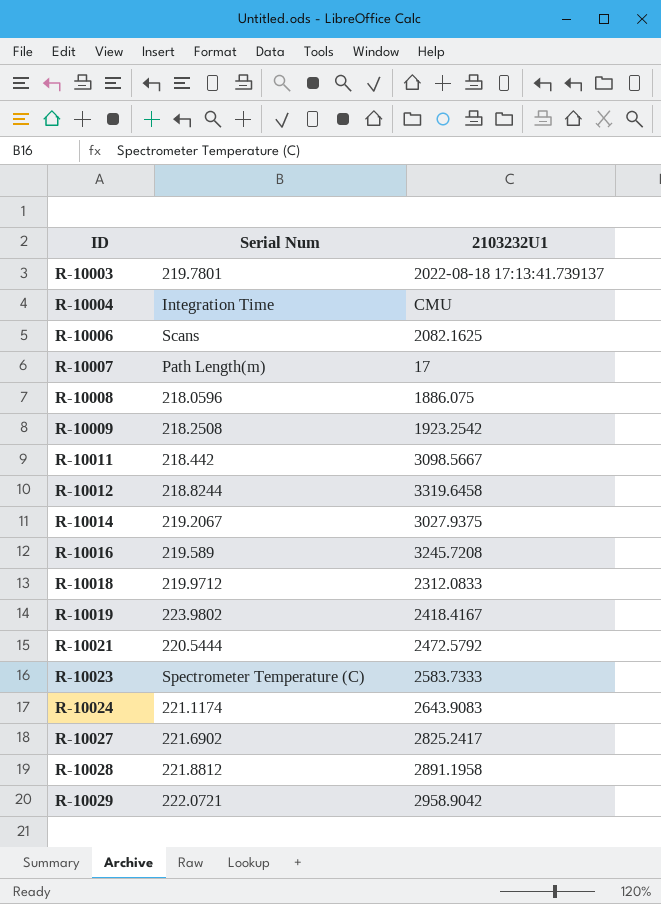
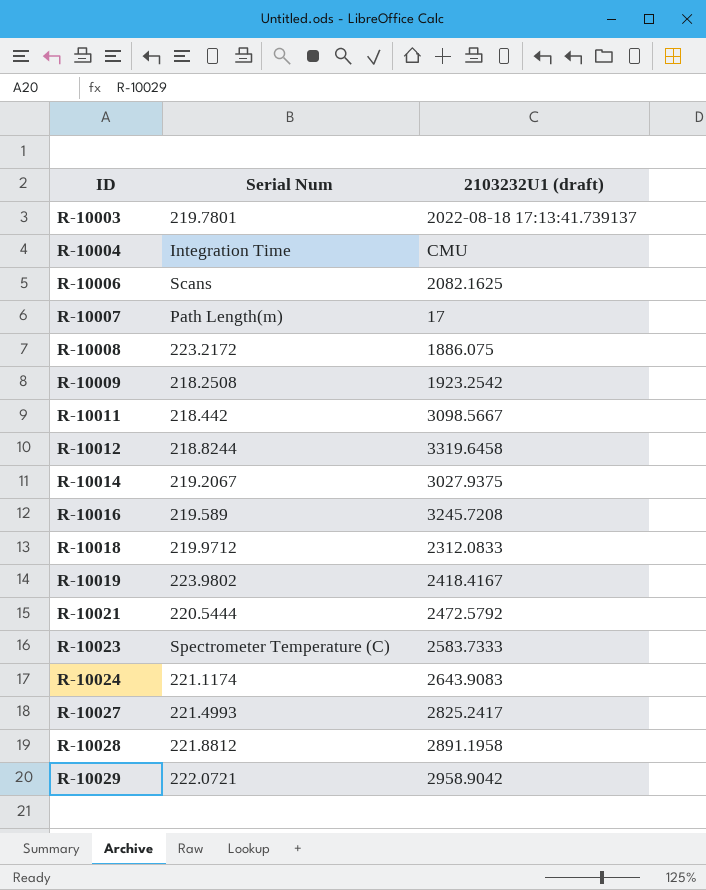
column name: 2103232U1 -> 2103232U1 (draft)
R-10008 | Serial Num: 218.0596 -> 223.2172
R-10027 | Serial Num: 221.6902 -> 221.4993

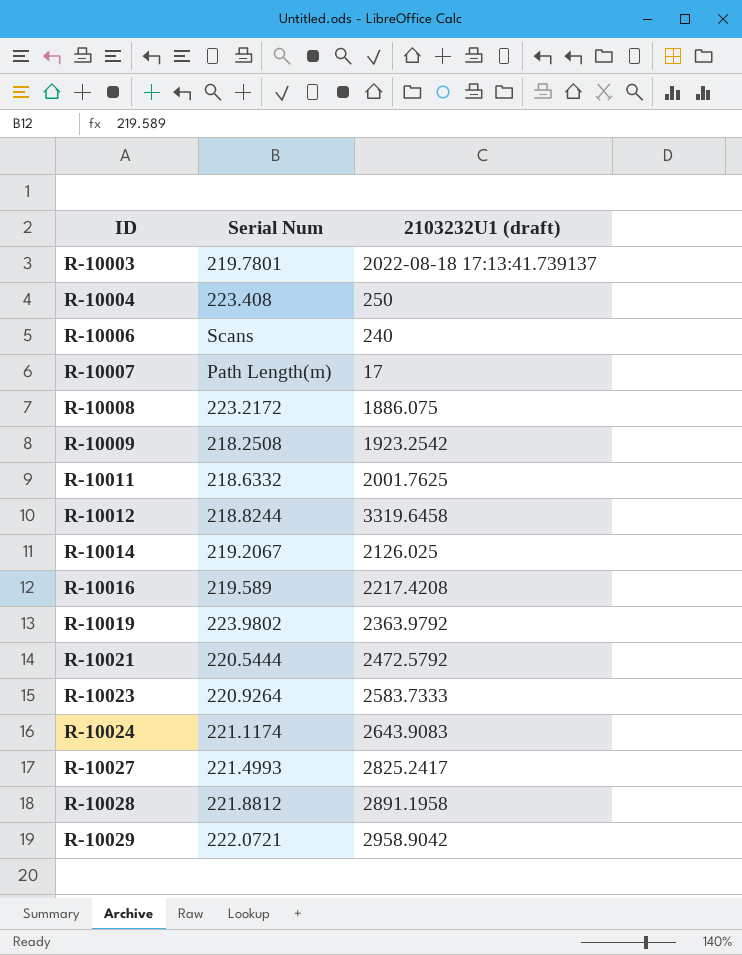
row R-10018: 219.9712 | 2312.0833 -> none
R-10004 | Serial Num: Integration Time -> 223.408
R-10004 | 2103232U1 (draft): CMU -> 250
R-10006 | 2103232U1 (draft): 2082.1625 -> 240
R-10011 | Serial Num: 218.442 -> 218.6332
R-10011 | 2103232U1 (draft): 3098.5667 -> 2001.7625
R-10014 | 2103232U1 (draft): 3027.9375 -> 2126.025
R-10016 | 2103232U1 (draft): 3245.7208 -> 2217.4208
R-10019 | 2103232U1 (draft): 2418.4167 -> 2363.9792
R-10023 | Serial Num: Spectrometer Temperature (C) -> 220.9264

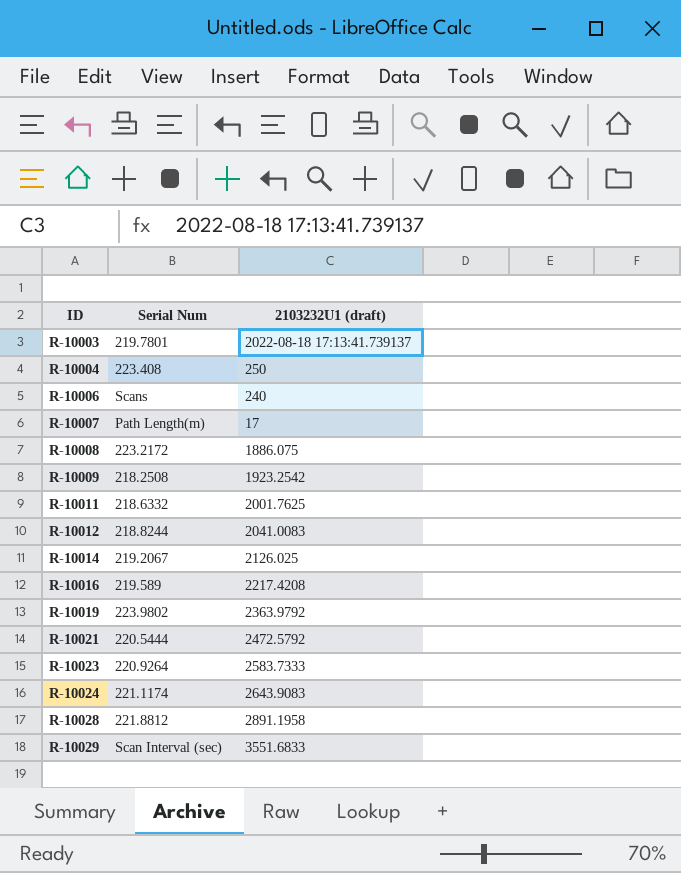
row R-10027: 221.4993 | 2825.2417 -> none
R-10012 | 2103232U1 (draft): 3319.6458 -> 2041.0083
R-10029 | Serial Num: 222.0721 -> Scan Interval (sec)
R-10029 | 2103232U1 (draft): 2958.9042 -> 3551.6833

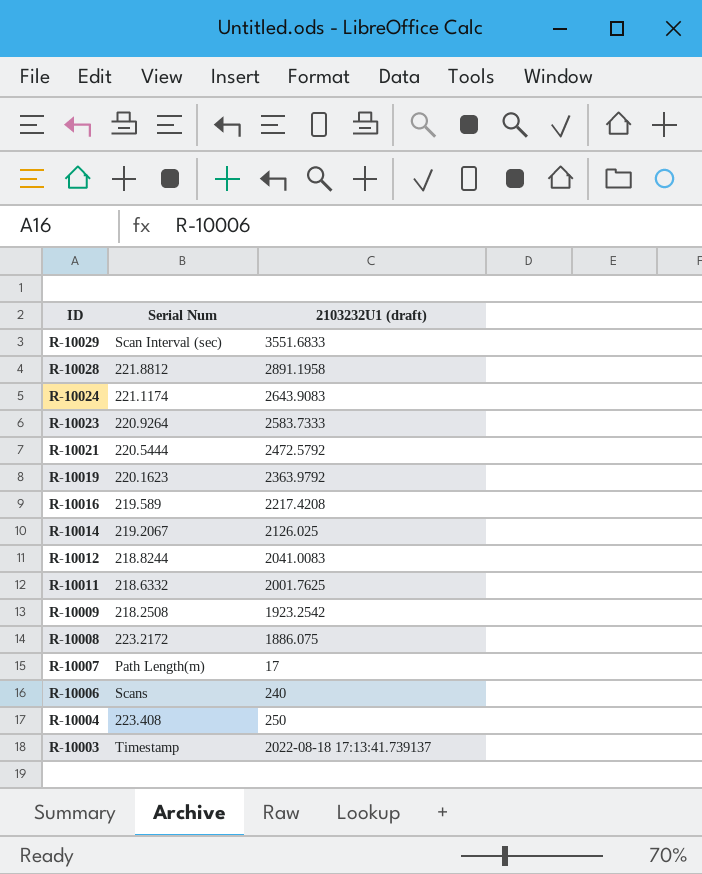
row order: ID ascending -> ID descending
R-10019 | Serial Num: 223.9802 -> 220.1623
R-10003 | Serial Num: 219.7801 -> Timestamp

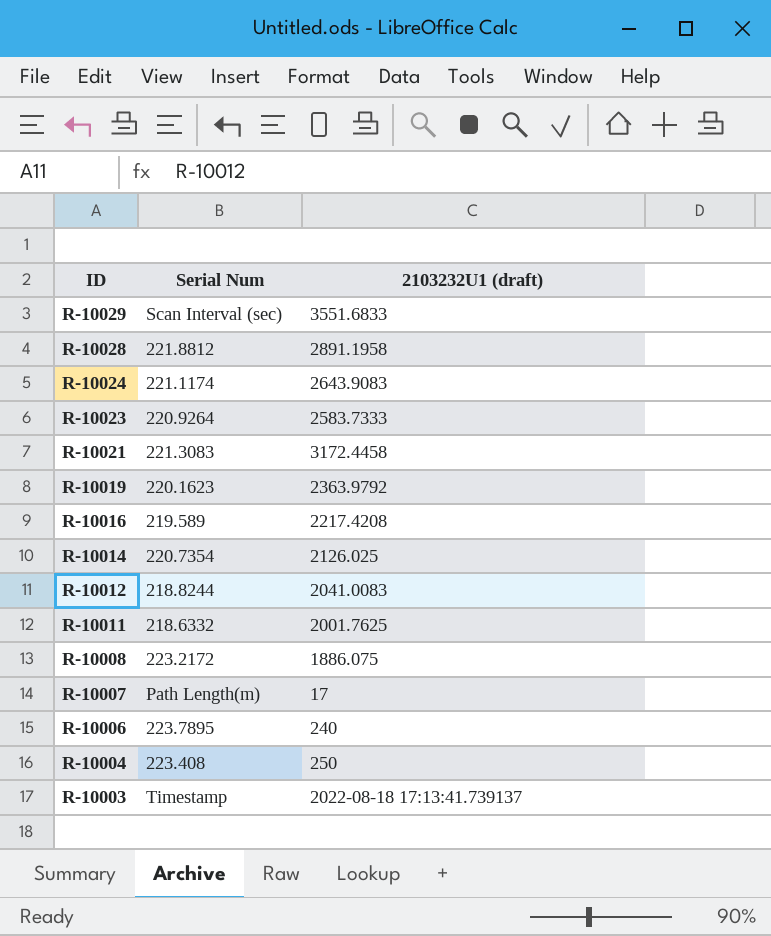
row R-10009: 218.2508 | 1923.2542 -> none
R-10021 | Serial Num: 220.5444 -> 221.3083
R-10021 | 2103232U1 (draft): 2472.5792 -> 3172.4458
R-10014 | Serial Num: 219.2067 -> 220.7354
R-10006 | Serial Num: Scans -> 223.7895

